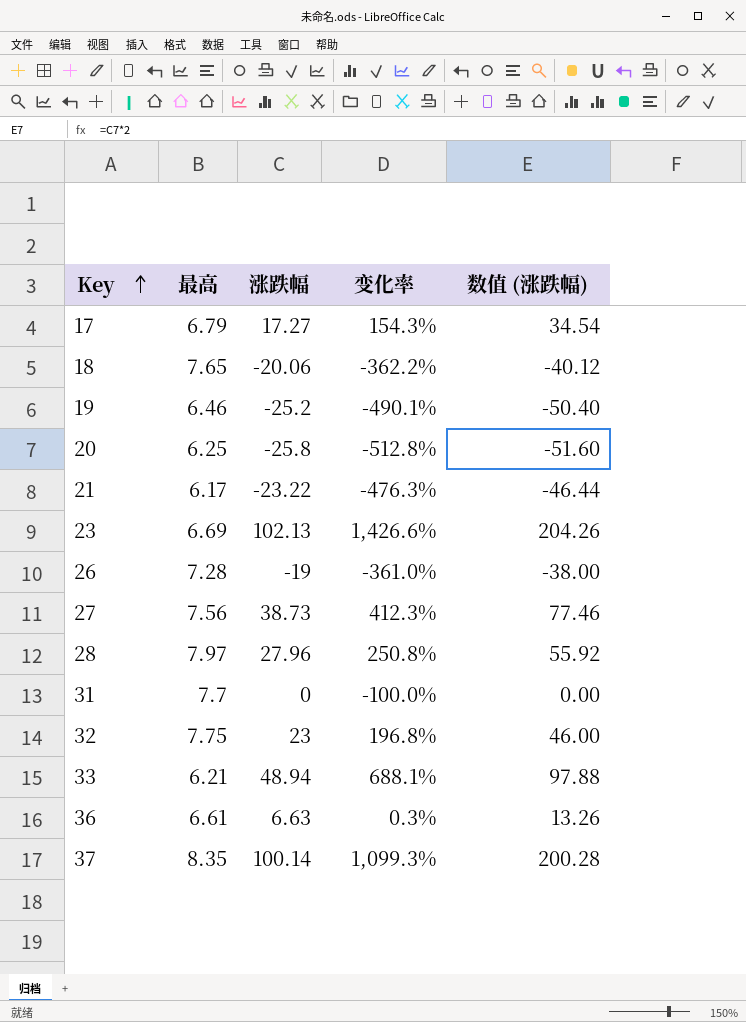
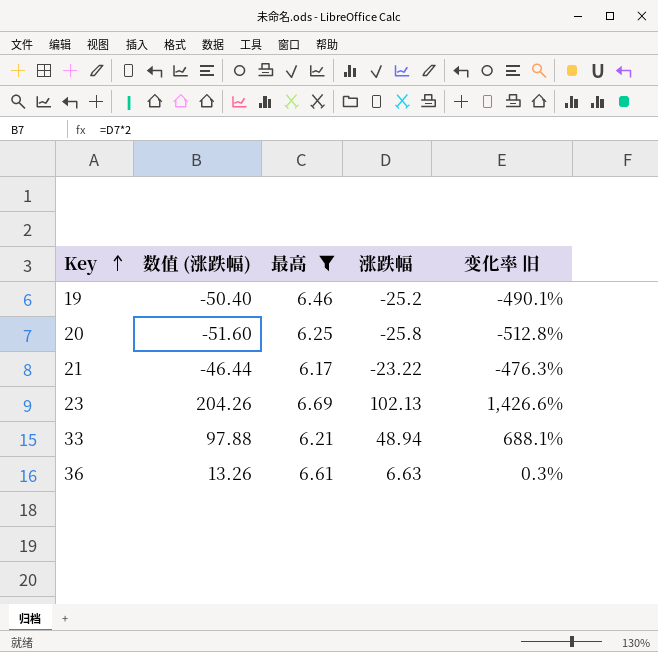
filter: none -> 最高 <= 6.69
column 数值 (涨跌幅) | position: 5 -> 2
column name: 变化率 -> 变化率 旧

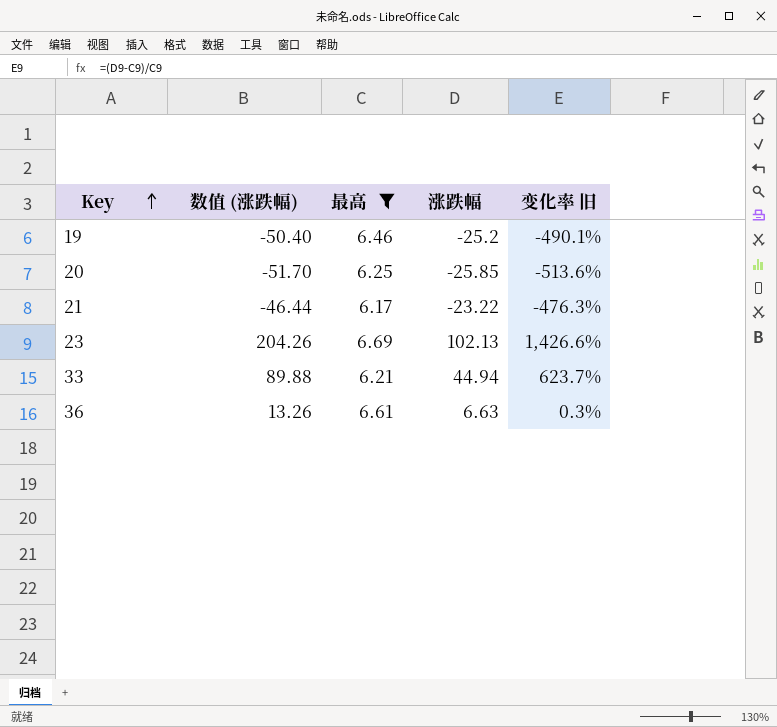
20 | 数值 (涨跌幅): -51.60 -> -51.70
20 | 涨跌幅: -25.8 -> -25.85
20 | 变化率 旧: -512.8% -> -513.6%
33 | 数值 (涨跌幅): 97.88 -> 89.88
33 | 涨跌幅: 48.94 -> 44.94
33 | 变化率 旧: 688.1% -> 623.7%

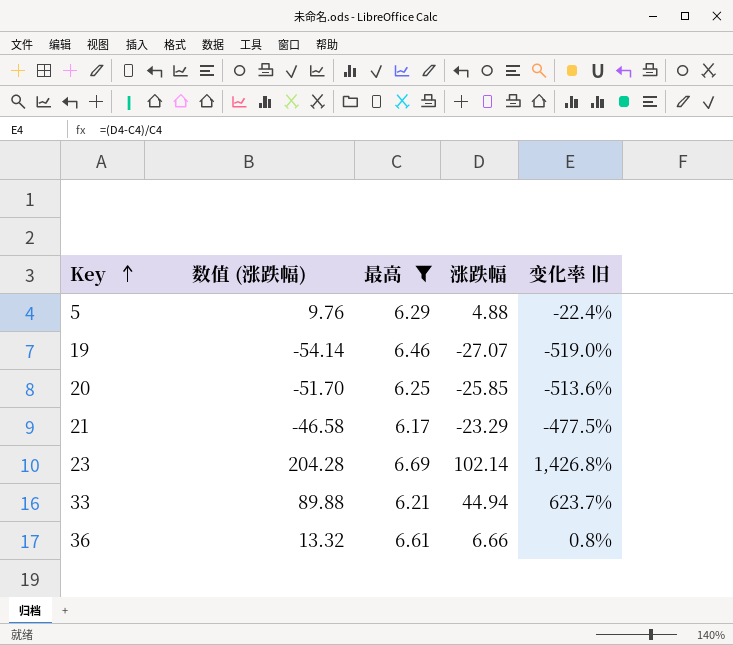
row 5: none -> 9.76 | 6.29 | 4.88 | -22.4%
19 | 数值 (涨跌幅): -50.40 -> -54.14
19 | 涨跌幅: -25.2 -> -27.07
19 | 变化率 旧: -490.1% -> -519.0%
21 | 数值 (涨跌幅): -46.44 -> -46.58
21 | 涨跌幅: -23.22 -> -23.29
21 | 变化率 旧: -476.3% -> -477.5%
23 | 数值 (涨跌幅): 204.26 -> 204.28
23 | 涨跌幅: 102.13 -> 102.14
23 | 变化率 旧: 1,426.6% -> 1,426.8%
36 | 数值 (涨跌幅): 13.26 -> 13.32
36 | 涨跌幅: 6.63 -> 6.66
36 | 变化率 旧: 0.3% -> 0.8%

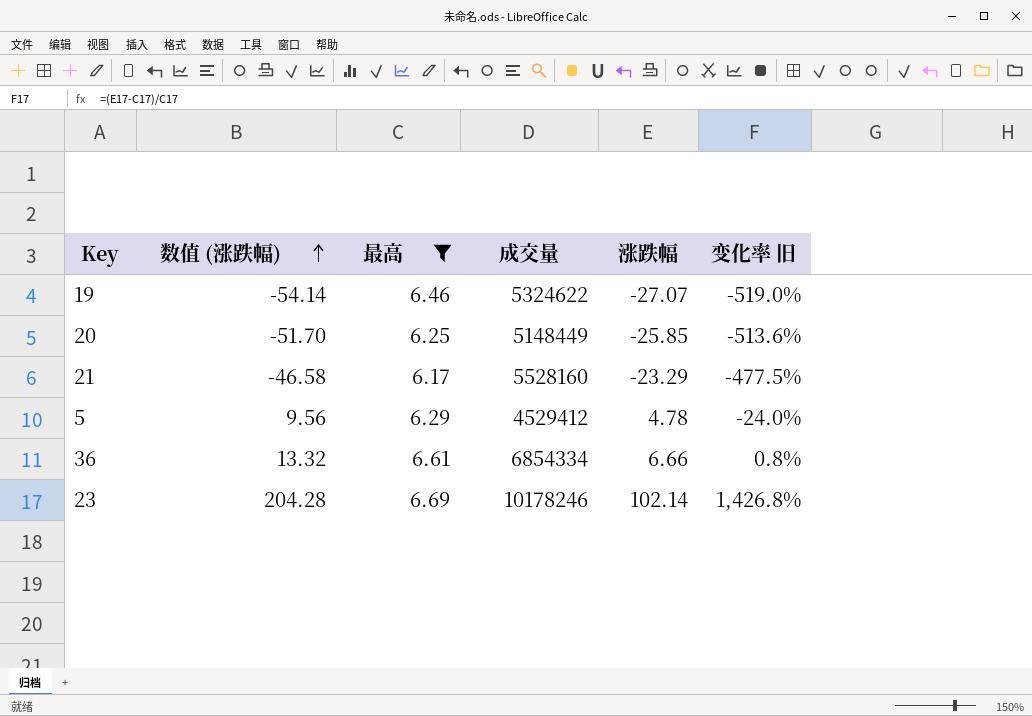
row order: Key ascending -> 数值 (涨跌幅) ascending
column 成交量 | position: none -> 4
row 33: 89.88 | 6.21 | 44.94 | 623.7% -> none
5 | 数值 (涨跌幅): 9.76 -> 9.56
5 | 涨跌幅: 4.88 -> 4.78
5 | 变化率 旧: -22.4% -> -24.0%

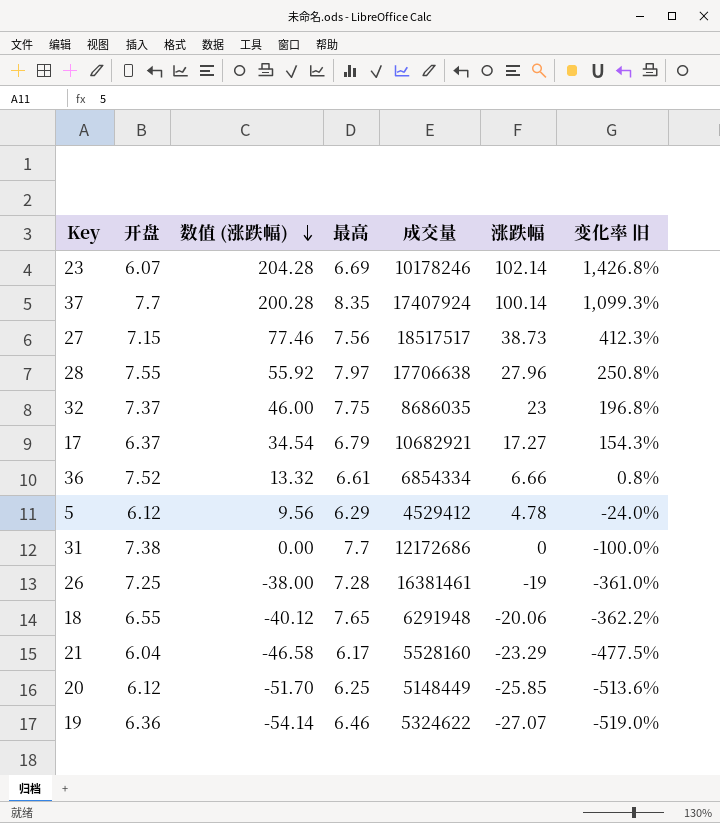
filter: 最高 <= 6.69 -> none
row order: 数值 (涨跌幅) ascending -> 数值 (涨跌幅) descending
column 开盘 | position: none -> 2

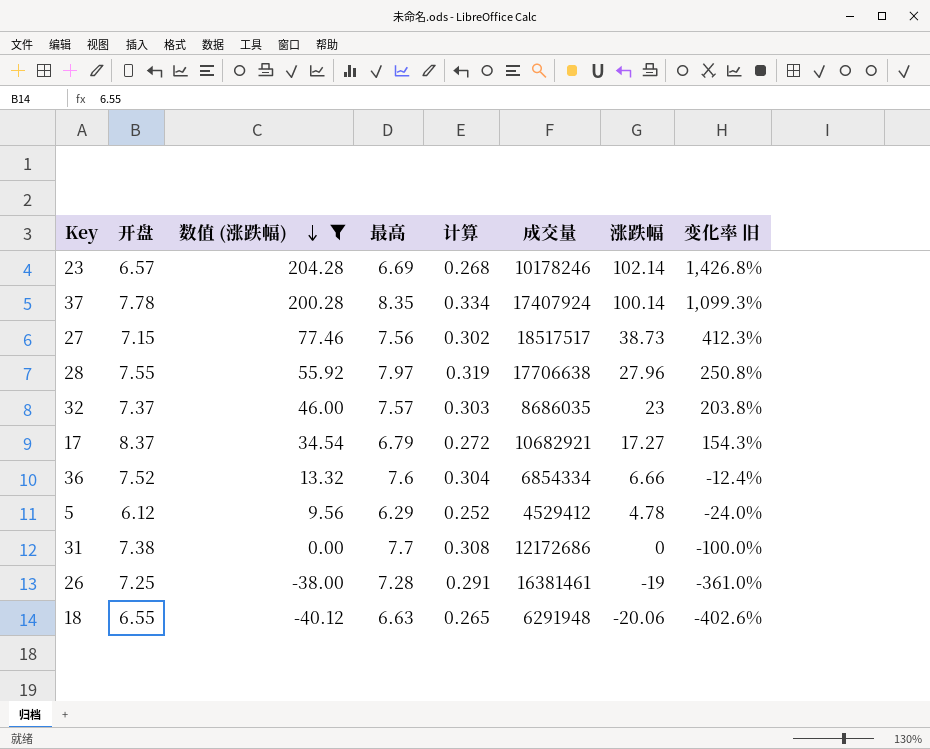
filter: none -> 数值 (涨跌幅) >= -40.12
column 计算 | formula: none -> [最高] * 0.04
23 | 开盘: 6.07 -> 6.57
37 | 开盘: 7.7 -> 7.78
32 | 最高: 7.75 -> 7.57
32 | 变化率 旧: 196.8% -> 203.8%
17 | 开盘: 6.37 -> 8.37
36 | 最高: 6.61 -> 7.6
36 | 变化率 旧: 0.8% -> -12.4%
18 | 最高: 7.65 -> 6.63
18 | 变化率 旧: -362.2% -> -402.6%

